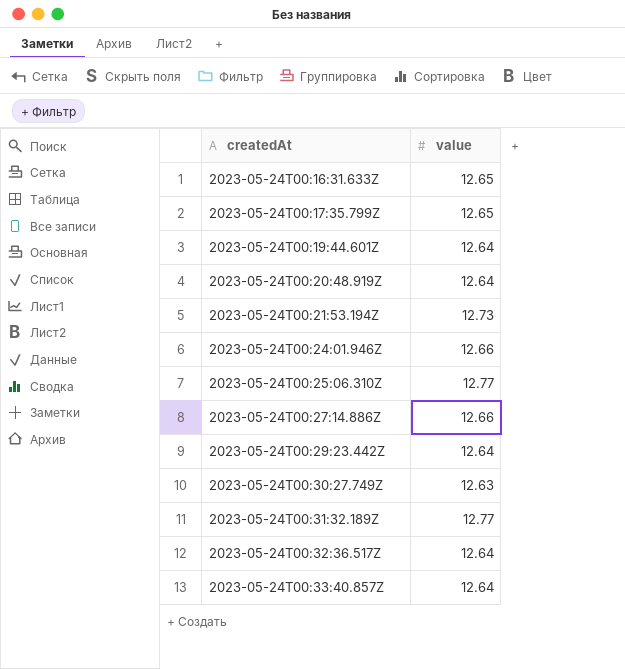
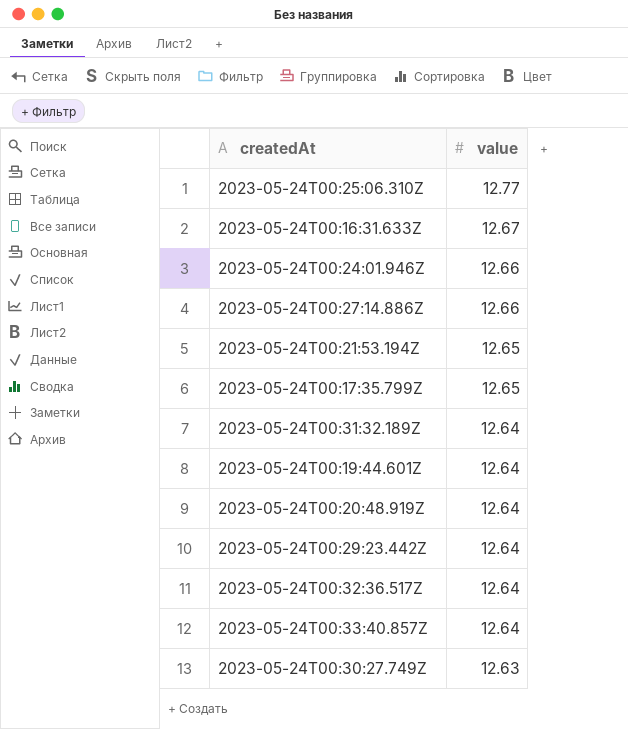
row order: createdAt ascending -> value descending
2023-05-24T00:16:31.633Z | value: 12.65 -> 12.67
2023-05-24T00:21:53.194Z | value: 12.73 -> 12.65
2023-05-24T00:31:32.189Z | value: 12.77 -> 12.64

